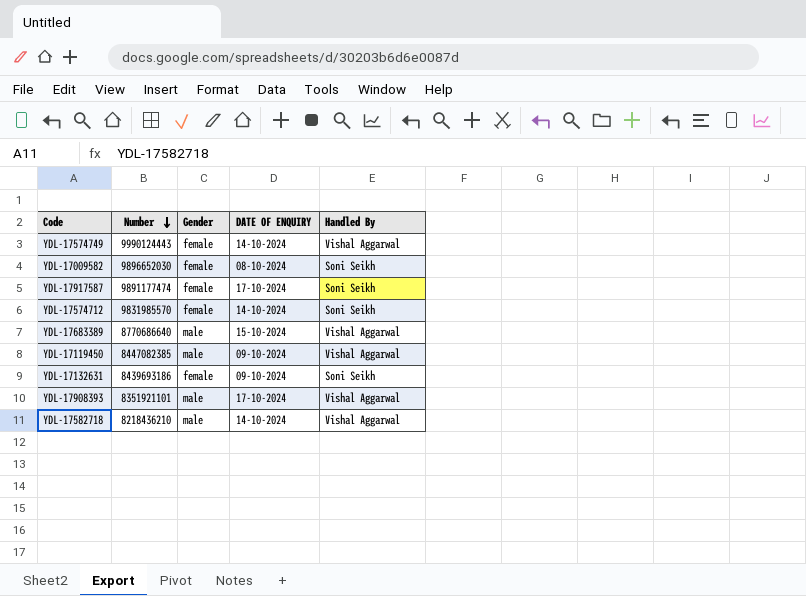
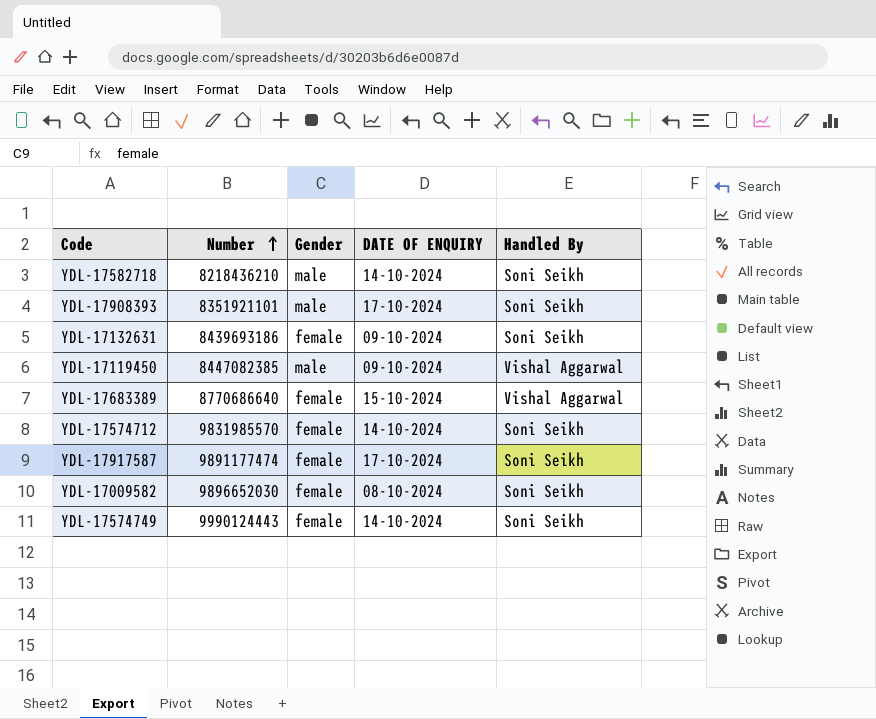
row order: Number descending -> Number ascending
YDL-17582718 | Handled By: Vishal Aggarwal -> Soni Seikh
YDL-17908393 | Handled By: Vishal Aggarwal -> Soni Seikh
YDL-17683389 | Gender: male -> female
YDL-17574749 | Handled By: Vishal Aggarwal -> Soni Seikh

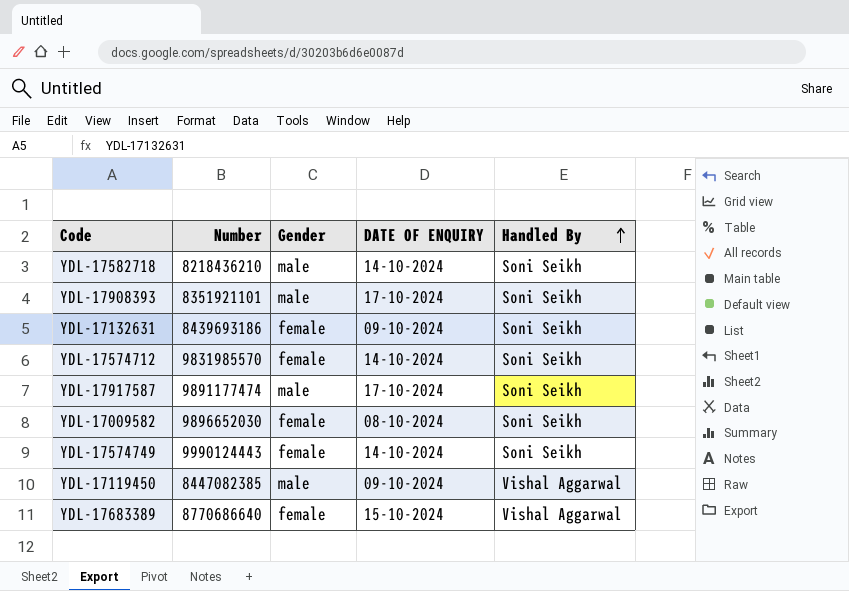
row order: Number ascending -> Handled By ascending
YDL-17917587 | Gender: female -> male

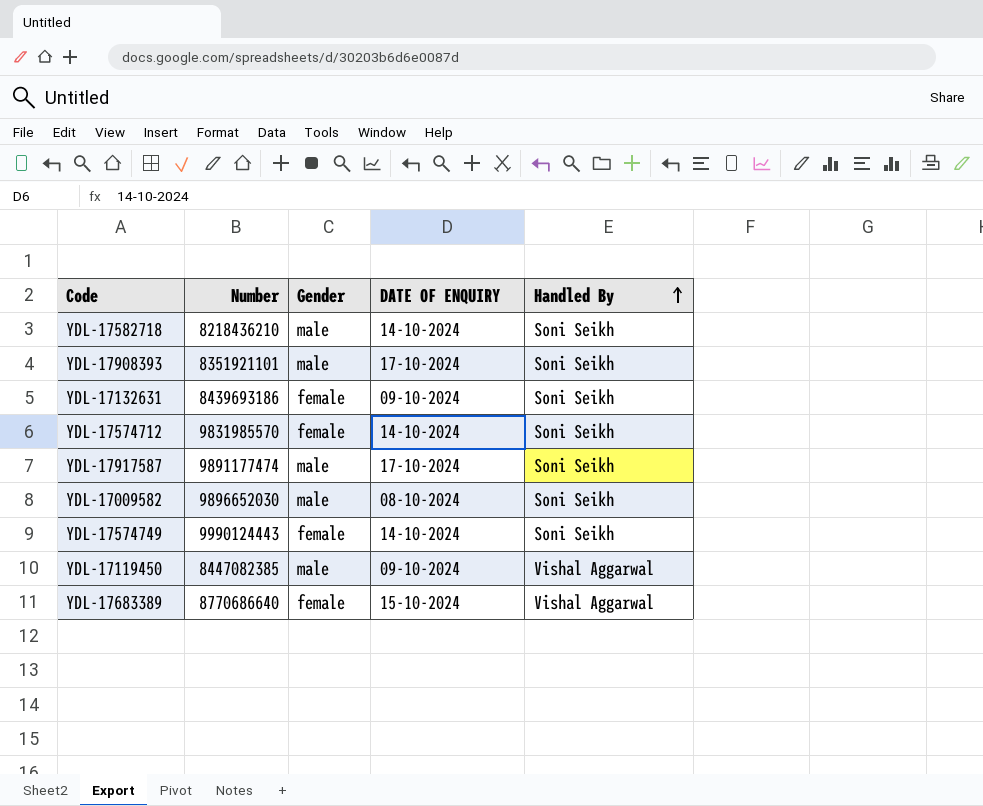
YDL-17009582 | Gender: female -> male

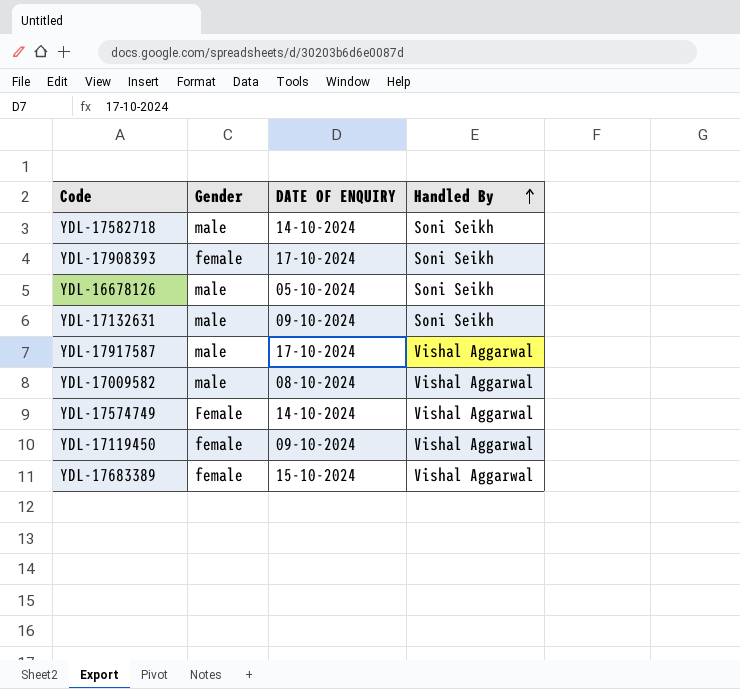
column Number | position: 2 -> none
row YDL-17574712: 9831985570 | female | 14-10-2024 | Soni Seikh -> none
YDL-17908393 | Gender: male -> female
row YDL-16678126: none -> male | 05-10-2024 | Soni Seikh
YDL-17132631 | Gender: female -> male
YDL-17917587 | Handled By: Soni Seikh -> Vishal Aggarwal
YDL-17009582 | Handled By: Soni Seikh -> Vishal Aggarwal
YDL-17574749 | Gender: female -> Female
YDL-17574749 | Handled By: Soni Seikh -> Vishal Aggarwal
YDL-17119450 | Gender: male -> female

